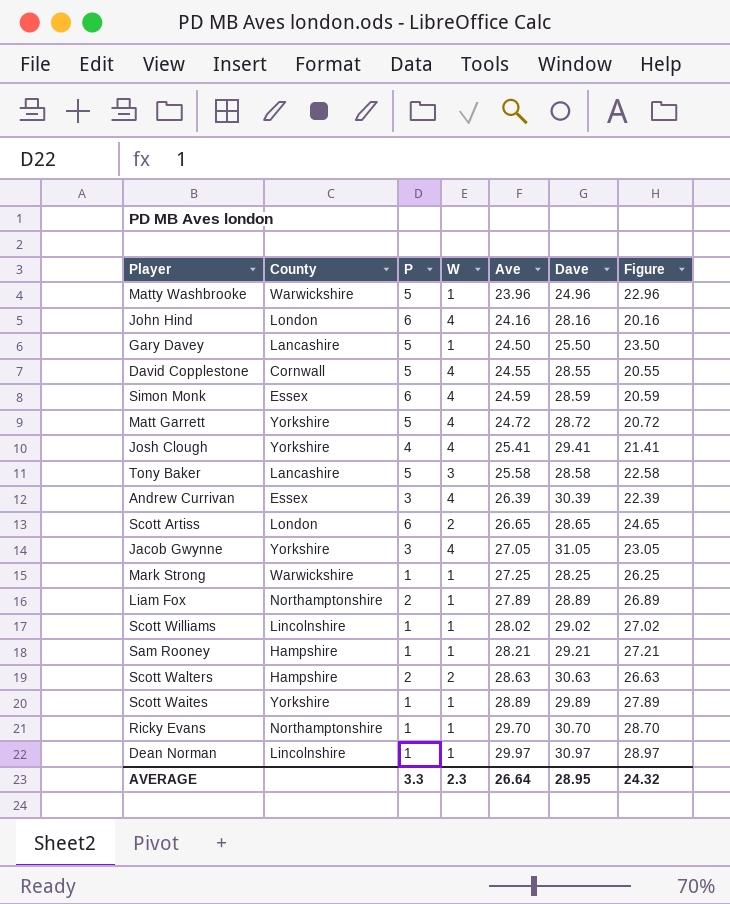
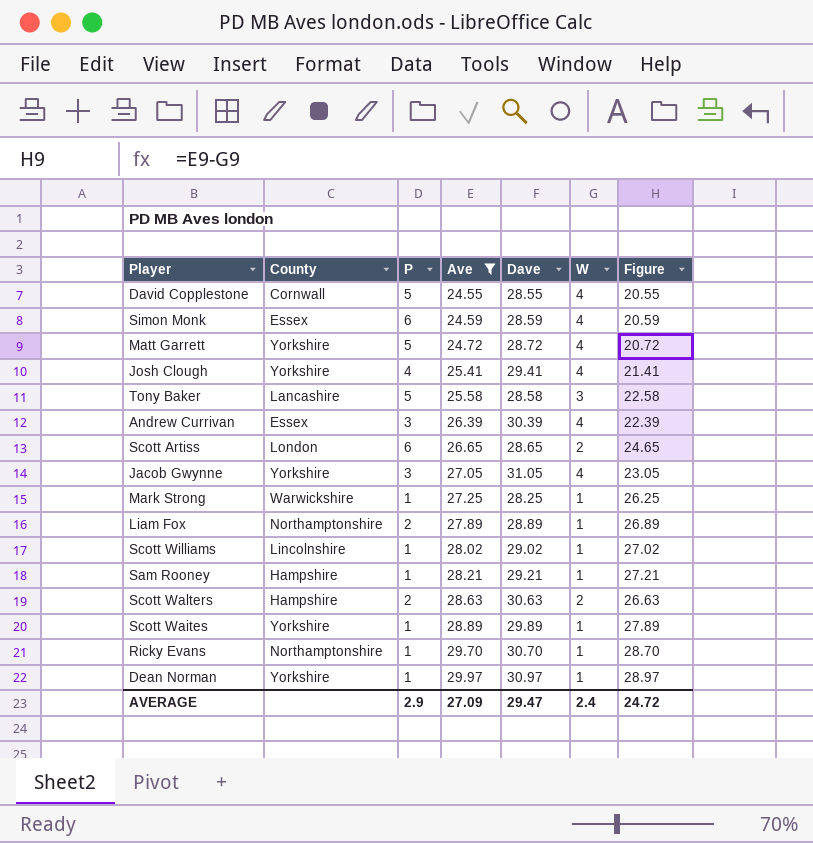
filter: none -> Ave >= 24.55
column W | position: 4 -> 6
Dean Norman | County: Lincolnshire -> Yorkshire
AVERAGE | P: 3.3 -> 2.9
AVERAGE | Ave: 26.64 -> 27.09
AVERAGE | Dave: 28.95 -> 29.47
AVERAGE | W: 2.3 -> 2.4
AVERAGE | Figure: 24.32 -> 24.72

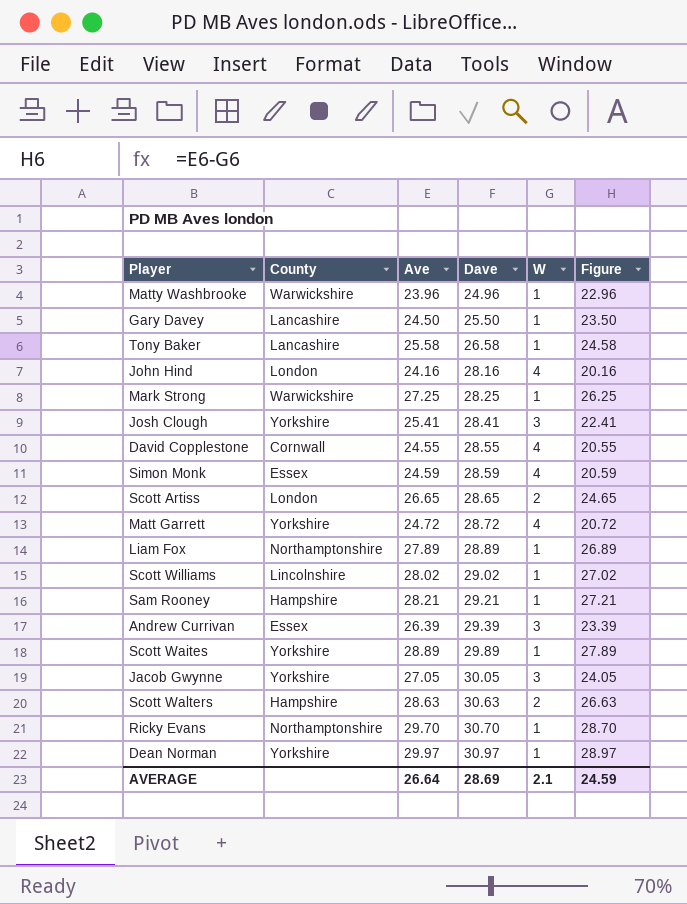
filter: Ave >= 24.55 -> none
row order: Ave ascending -> Dave ascending
column P | position: 3 -> none
Tony Baker | Dave: 28.58 -> 26.58
Tony Baker | W: 3 -> 1
Tony Baker | Figure: 22.58 -> 24.58
Josh Clough | Dave: 29.41 -> 28.41
Josh Clough | W: 4 -> 3
Josh Clough | Figure: 21.41 -> 22.41
Andrew Currivan | Dave: 30.39 -> 29.39
Andrew Currivan | W: 4 -> 3
Andrew Currivan | Figure: 22.39 -> 23.39
Jacob Gwynne | Dave: 31.05 -> 30.05
Jacob Gwynne | W: 4 -> 3
Jacob Gwynne | Figure: 23.05 -> 24.05
AVERAGE | Ave: 27.09 -> 26.64
AVERAGE | Dave: 29.47 -> 28.69
AVERAGE | W: 2.4 -> 2.1
AVERAGE | Figure: 24.72 -> 24.59

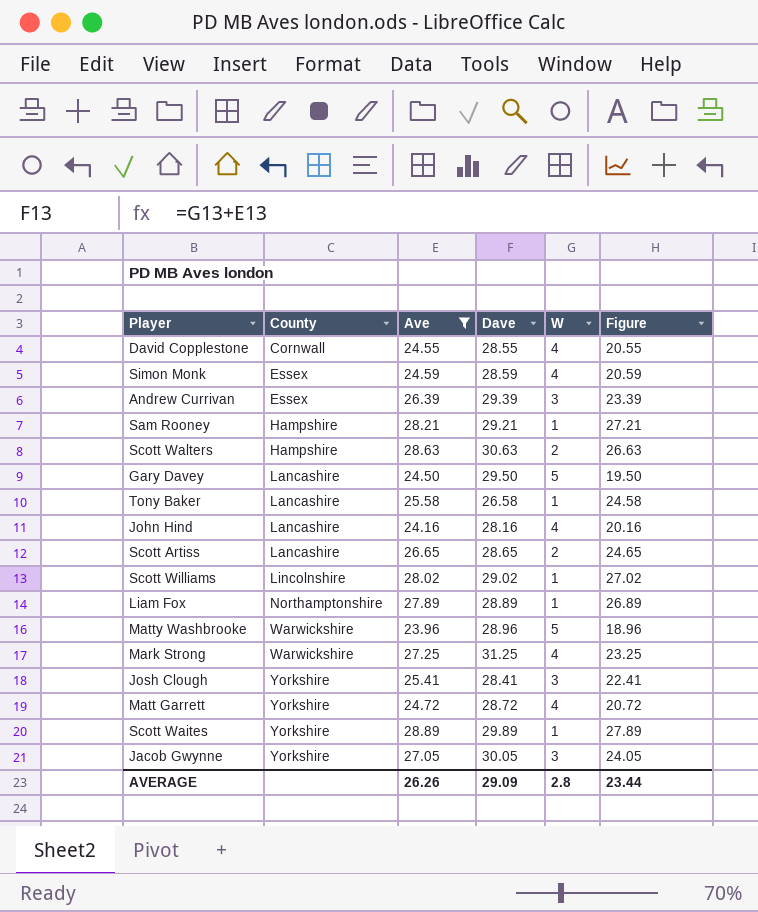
filter: none -> Ave <= 28.89
row order: Dave ascending -> County ascending
Gary Davey | Dave: 25.50 -> 29.50
Gary Davey | W: 1 -> 5
Gary Davey | Figure: 23.50 -> 19.50
John Hind | County: London -> Lancashire
Scott Artiss | County: London -> Lancashire
Matty Washbrooke | Dave: 24.96 -> 28.96
Matty Washbrooke | W: 1 -> 5
Matty Washbrooke | Figure: 22.96 -> 18.96
Mark Strong | Dave: 28.25 -> 31.25
Mark Strong | W: 1 -> 4
Mark Strong | Figure: 26.25 -> 23.25
AVERAGE | Ave: 26.64 -> 26.26
AVERAGE | Dave: 28.69 -> 29.09
AVERAGE | W: 2.1 -> 2.8
AVERAGE | Figure: 24.59 -> 23.44

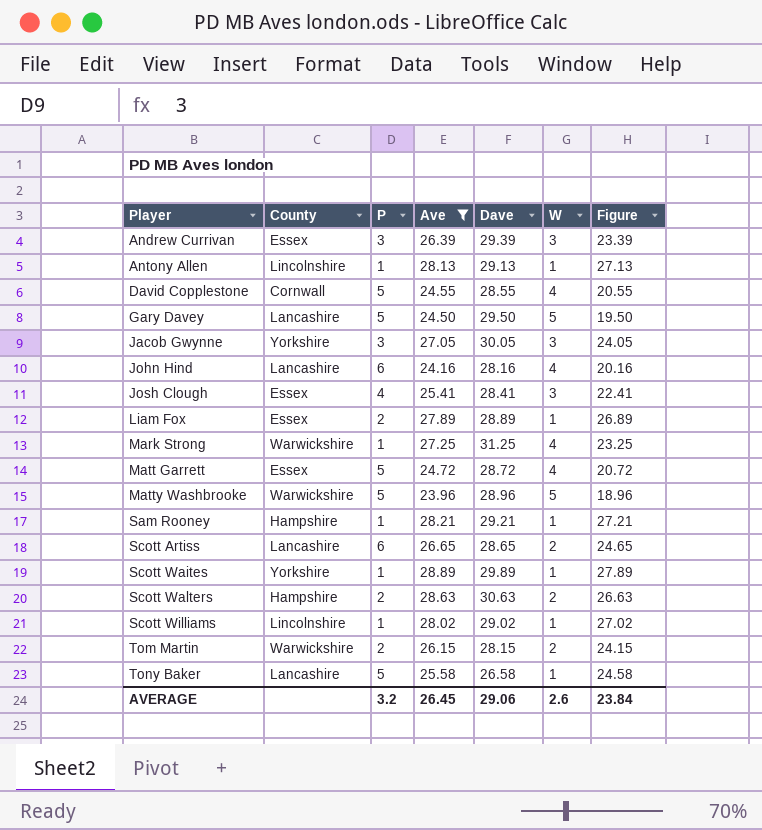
row order: County ascending -> Player ascending
column P | position: none -> 3
row Simon Monk: Essex | 24.59 | 28.59 | 4 | 20.59 -> none
row Antony Allen: none -> Lincolnshire | 1 | 28.13 | 29.13 | 1 | 27.13
Josh Clough | County: Yorkshire -> Essex
Liam Fox | County: Northamptonshire -> Essex
Matt Garrett | County: Yorkshire -> Essex
row Tom Martin: none -> Warwickshire | 2 | 26.15 | 28.15 | 2 | 24.15
AVERAGE | Ave: 26.26 -> 26.45
AVERAGE | Dave: 29.09 -> 29.06
AVERAGE | W: 2.8 -> 2.6
AVERAGE | Figure: 23.44 -> 23.84

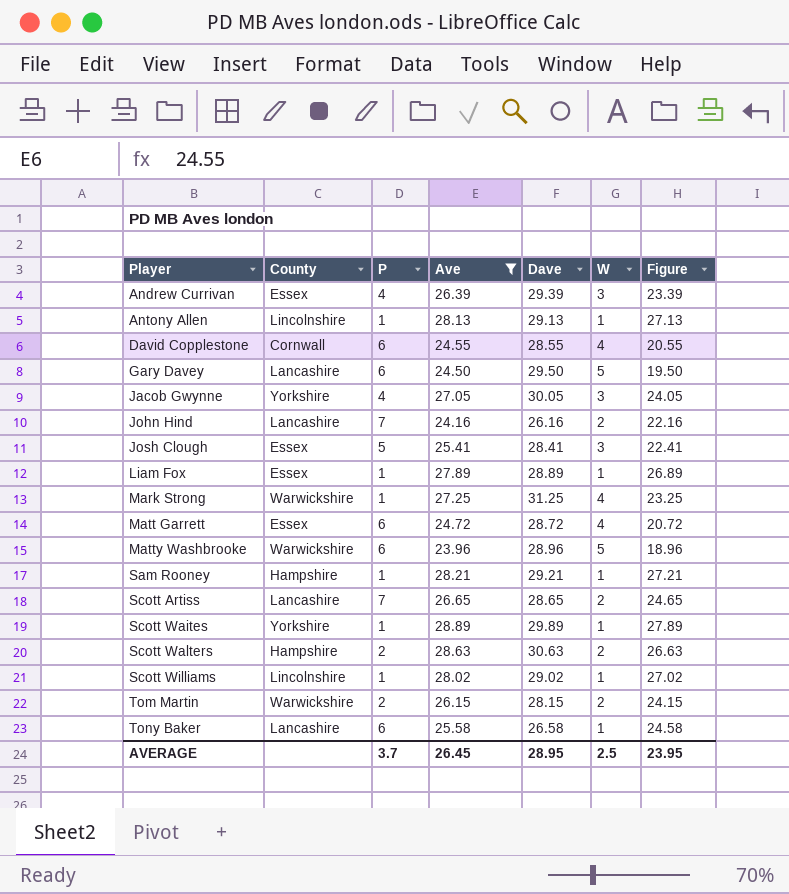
Andrew Currivan | P: 3 -> 4
David Copplestone | P: 5 -> 6
Gary Davey | P: 5 -> 6
Jacob Gwynne | P: 3 -> 4
John Hind | P: 6 -> 7
John Hind | Dave: 28.16 -> 26.16
John Hind | W: 4 -> 2
John Hind | Figure: 20.16 -> 22.16
Josh Clough | P: 4 -> 5
Liam Fox | P: 2 -> 1
Matt Garrett | P: 5 -> 6
Matty Washbrooke | P: 5 -> 6
Scott Artiss | P: 6 -> 7
Tony Baker | P: 5 -> 6
AVERAGE | P: 3.2 -> 3.7
AVERAGE | Dave: 29.06 -> 28.95
AVERAGE | W: 2.6 -> 2.5
AVERAGE | Figure: 23.84 -> 23.95

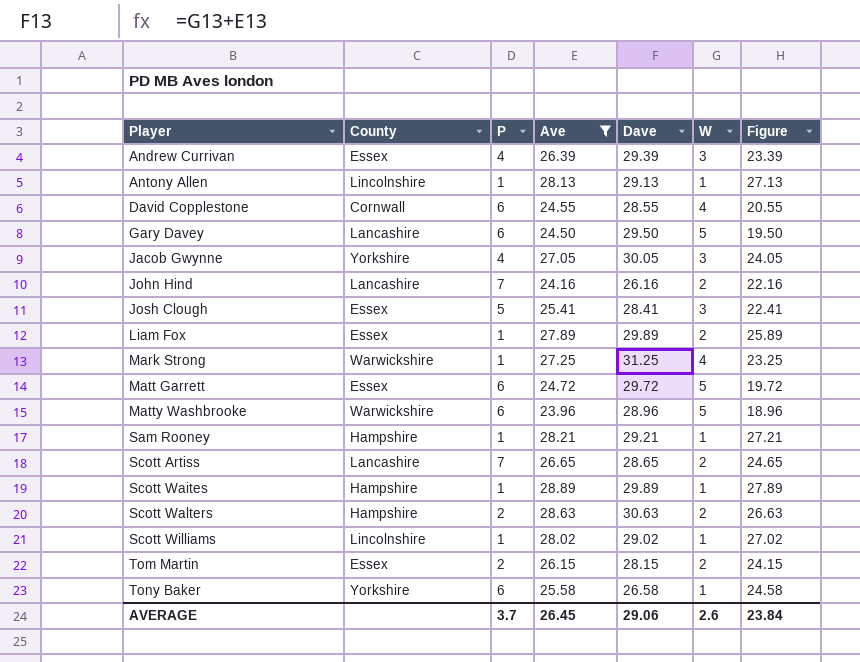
Liam Fox | Dave: 28.89 -> 29.89
Liam Fox | W: 1 -> 2
Liam Fox | Figure: 26.89 -> 25.89
Matt Garrett | Dave: 28.72 -> 29.72
Matt Garrett | W: 4 -> 5
Matt Garrett | Figure: 20.72 -> 19.72
Scott Waites | County: Yorkshire -> Hampshire
Tom Martin | County: Warwickshire -> Essex
Tony Baker | County: Lancashire -> Yorkshire
AVERAGE | Dave: 28.95 -> 29.06
AVERAGE | W: 2.5 -> 2.6
AVERAGE | Figure: 23.95 -> 23.84

